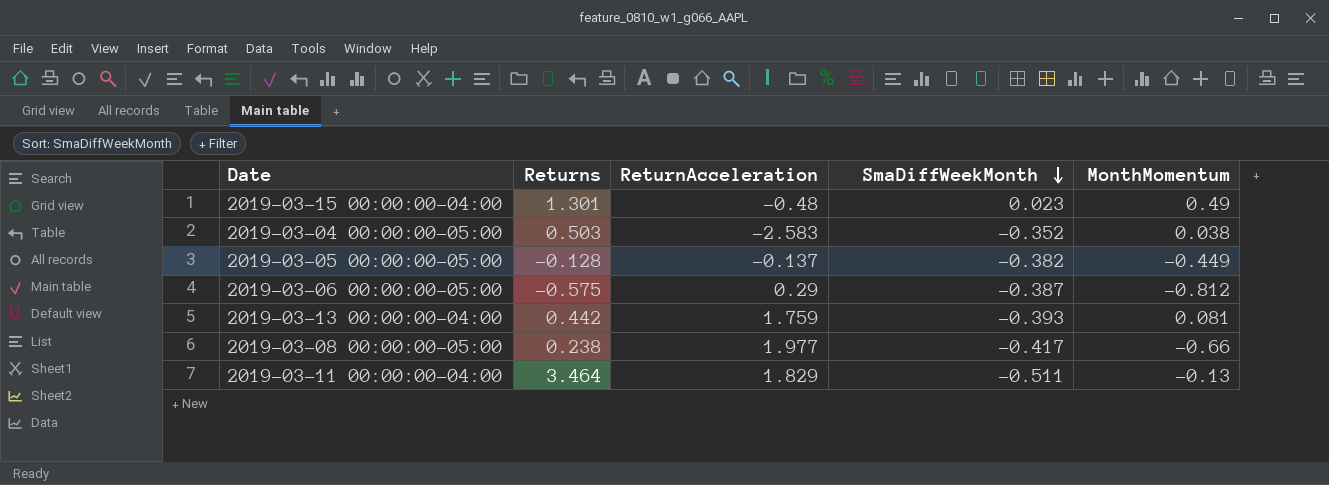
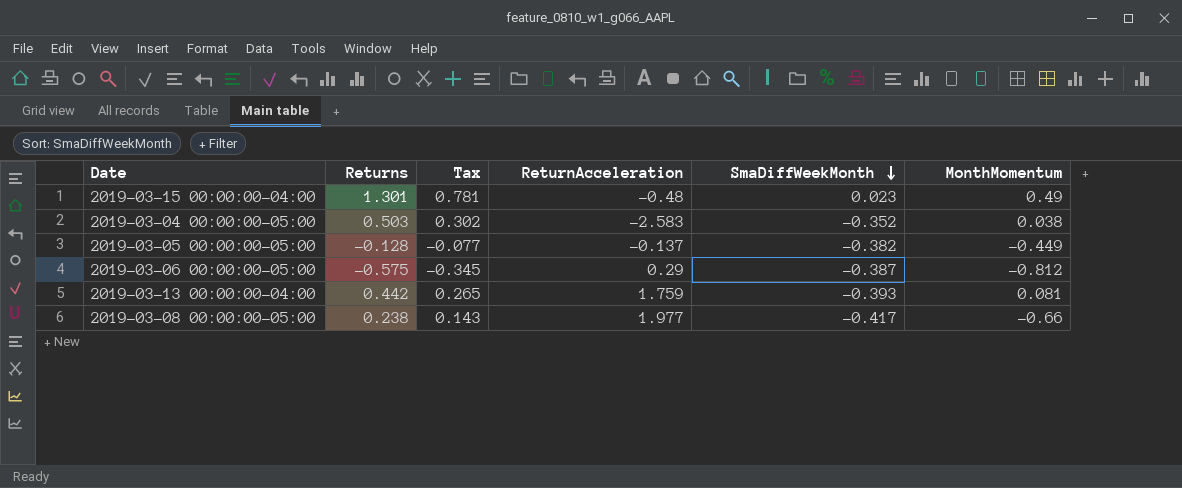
column Tax | formula: none -> [Returns] * 0.6
row 2019-03-11 00:00:00-04:00: 3.464 | 1.829 | -0.511 | -0.13 -> none

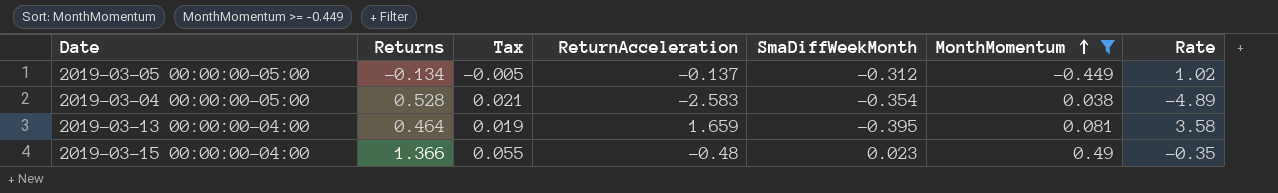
filter: none -> MonthMomentum >= -0.449
row order: SmaDiffWeekMonth descending -> MonthMomentum ascending
column Tax | formula: [Returns] * 0.6 -> [Returns] * 0.04
column Rate | formula: none -> [ReturnAcceleration] / [Returns]
2019-03-05 00:00:00-05:00 | Returns: -0.128 -> -0.134
2019-03-05 00:00:00-05:00 | SmaDiffWeekMonth: -0.382 -> -0.312
2019-03-04 00:00:00-05:00 | Returns: 0.503 -> 0.528
2019-03-04 00:00:00-05:00 | SmaDiffWeekMonth: -0.352 -> -0.354
2019-03-13 00:00:00-04:00 | Returns: 0.442 -> 0.464
2019-03-13 00:00:00-04:00 | ReturnAcceleration: 1.759 -> 1.659
2019-03-13 00:00:00-04:00 | SmaDiffWeekMonth: -0.393 -> -0.395
2019-03-15 00:00:00-04:00 | Returns: 1.301 -> 1.366

